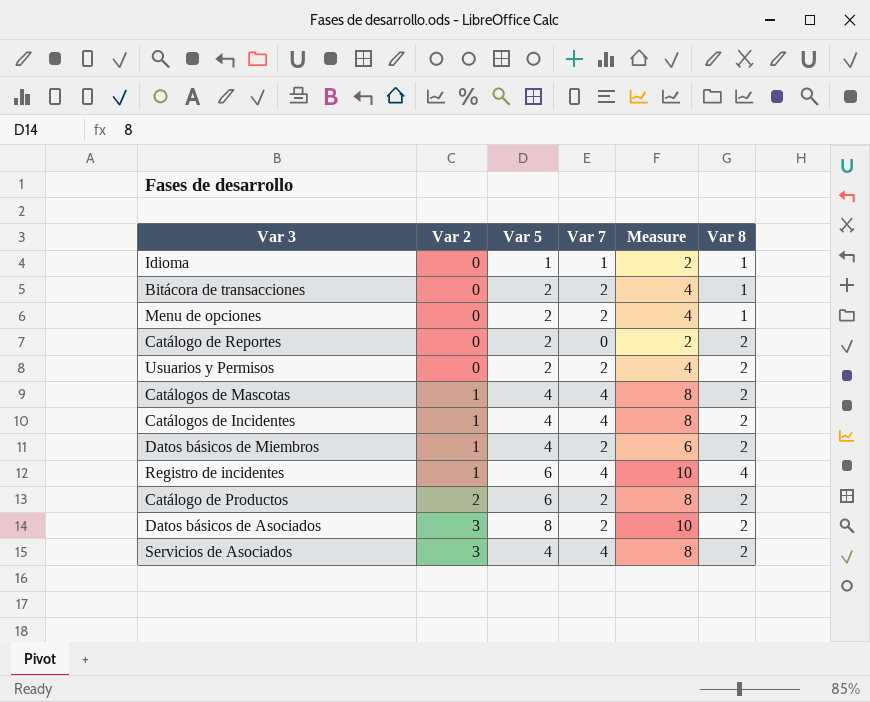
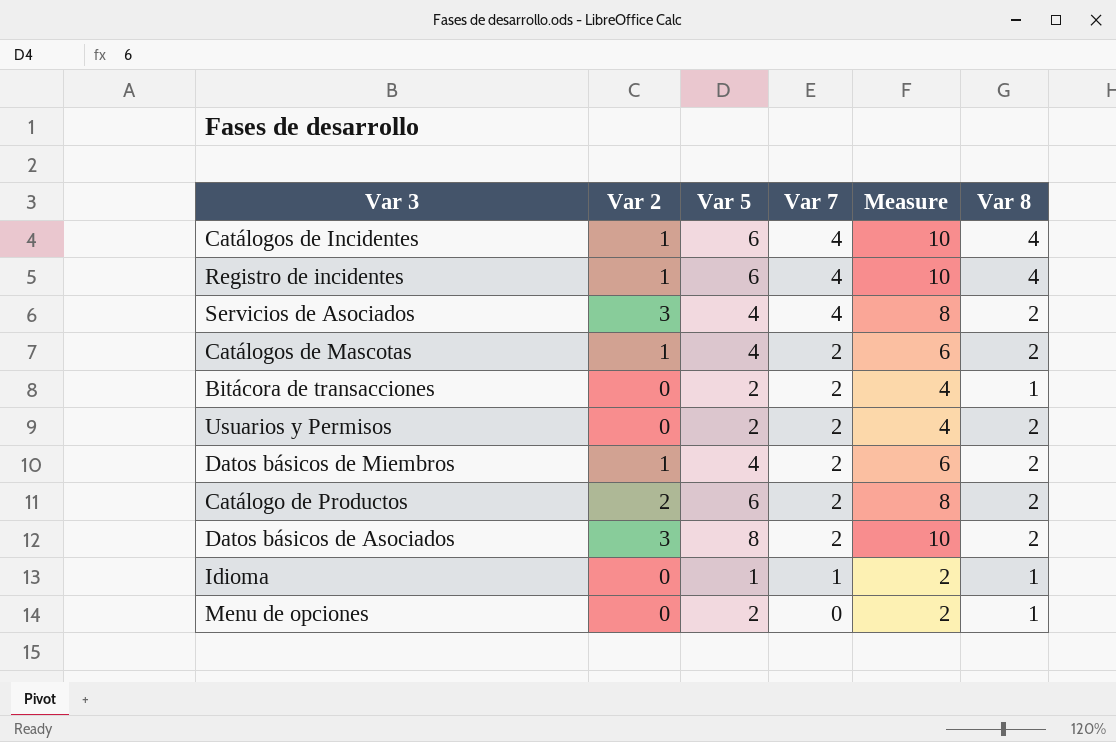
row order: Var 2 ascending -> Var 7 descending
row Catálogo de Reportes: 0 | 2 | 0 | 2 | 2 -> none
Catálogos de Incidentes | Var 5: 4 -> 6
Catálogos de Incidentes | Measure: 8 -> 10
Catálogos de Incidentes | Var 8: 2 -> 4
Catálogos de Mascotas | Var 7: 4 -> 2
Catálogos de Mascotas | Measure: 8 -> 6
Menu de opciones | Var 7: 2 -> 0
Menu de opciones | Measure: 4 -> 2

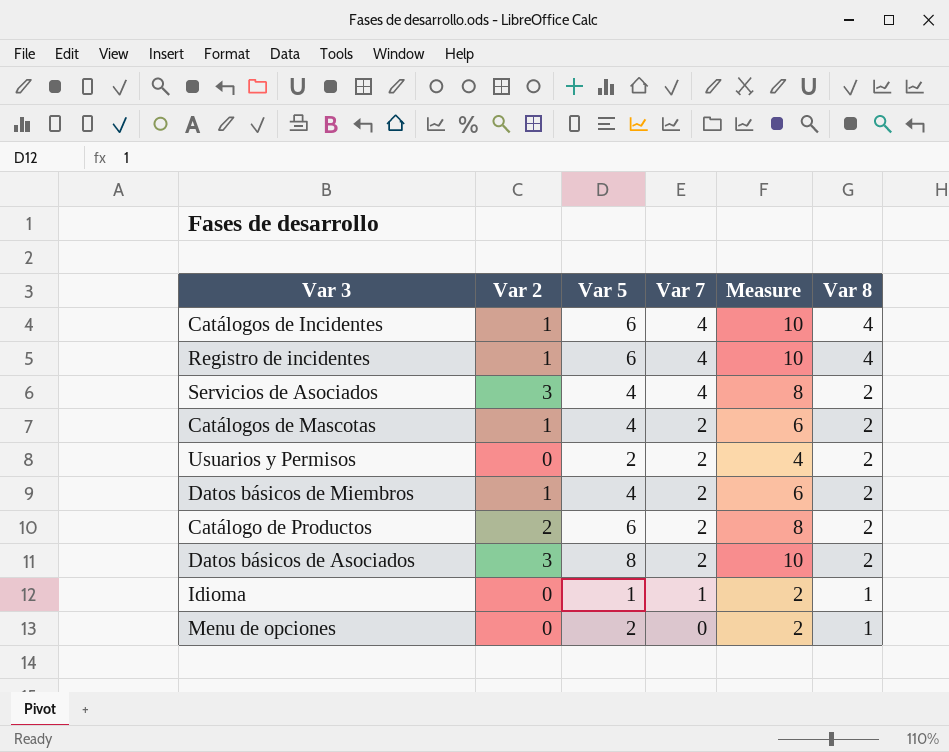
row Bitácora de transacciones: 0 | 2 | 2 | 4 | 1 -> none

